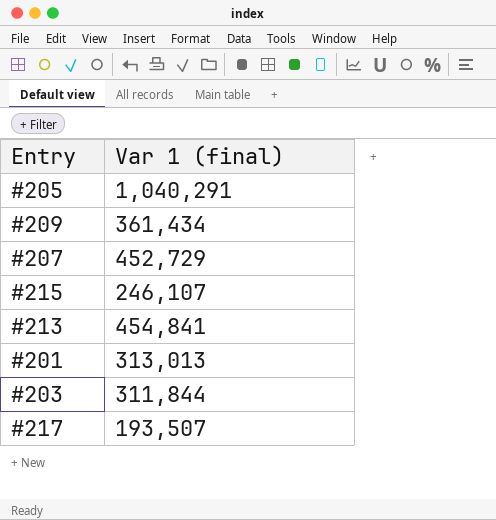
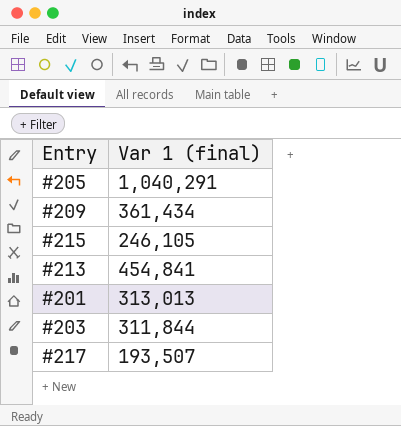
row #207: 452,729 -> none
#215 | Var 1 (final): 246,107 -> 246,105

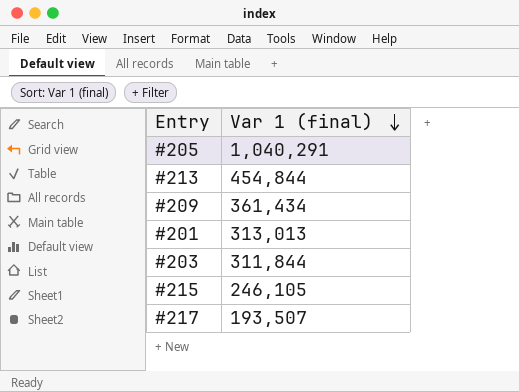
row order: none -> Var 1 (final) descending
#213 | Var 1 (final): 454,841 -> 454,844

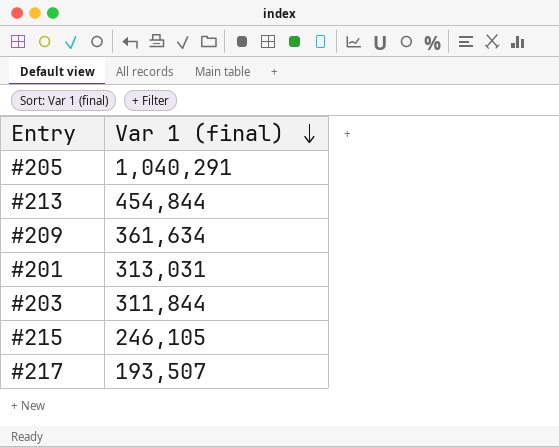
#209 | Var 1 (final): 361,434 -> 361,634
#201 | Var 1 (final): 313,013 -> 313,031

